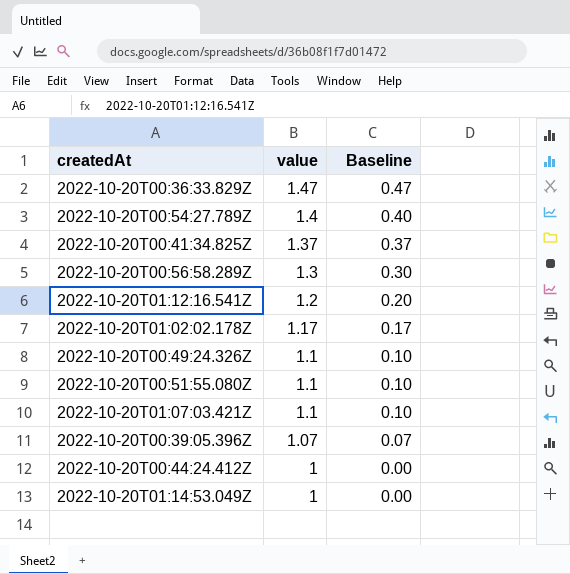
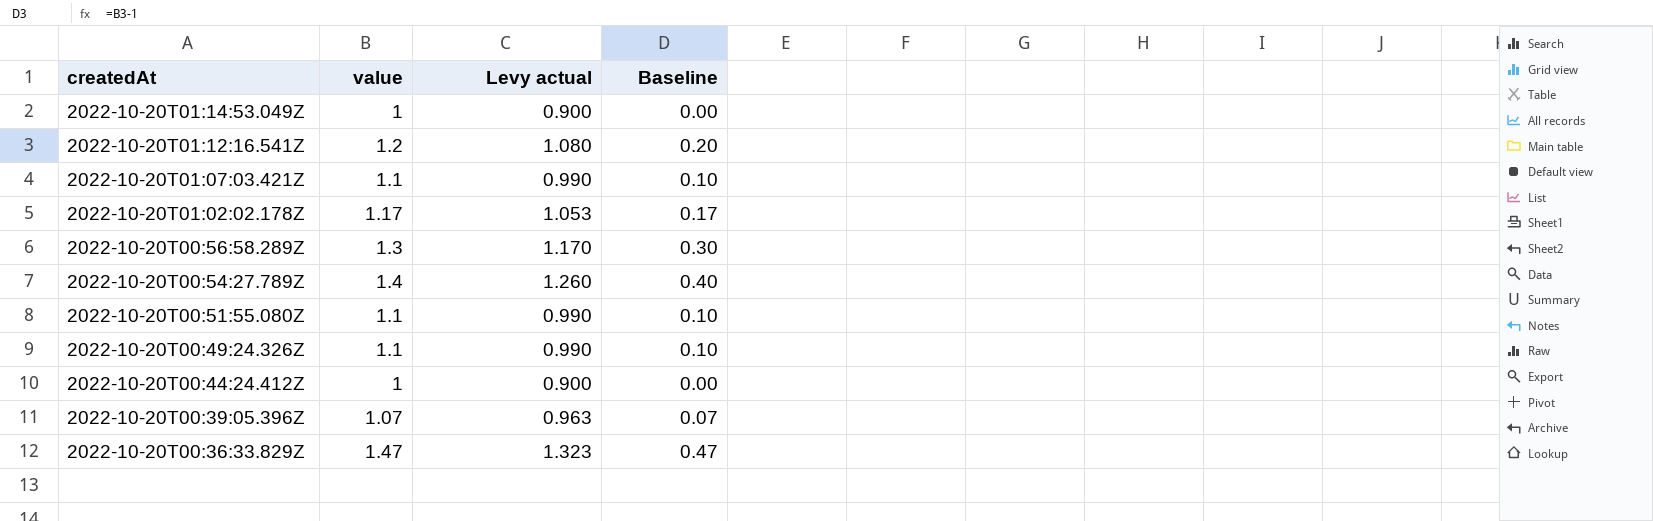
row order: value descending -> createdAt descending
column Levy actual | formula: none -> [value] * 0.9
row 2022-10-20T00:41:34.825Z: 1.37 | 0.37 -> none

